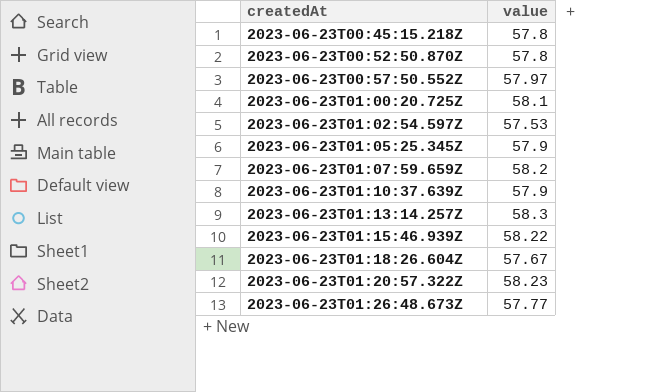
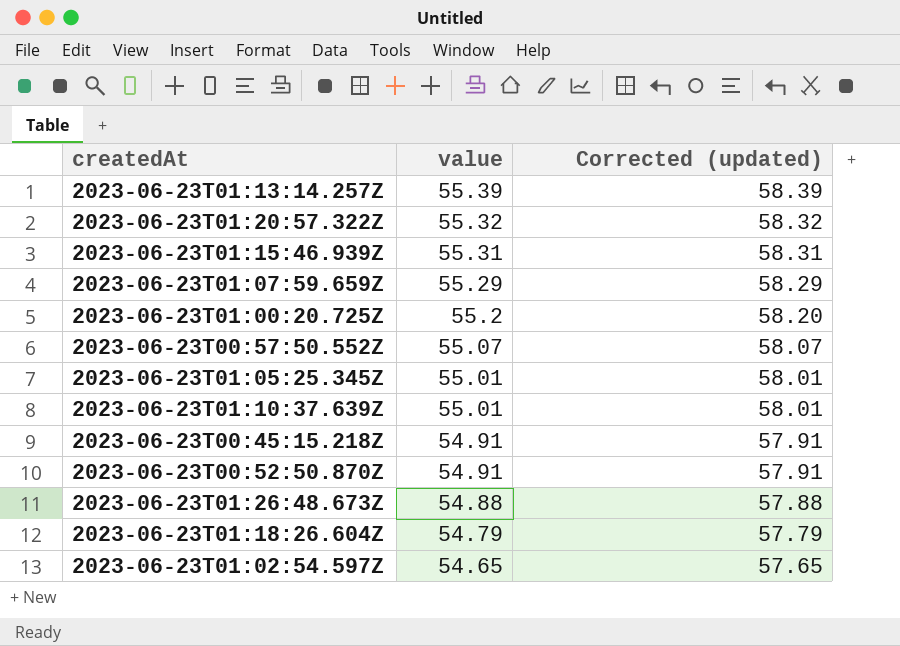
row order: createdAt ascending -> value descending
column Corrected (updated) | formula: none -> [value] + 3
2023-06-23T01:13:14.257Z | value: 58.3 -> 55.39
2023-06-23T01:20:57.322Z | value: 58.23 -> 55.32
2023-06-23T01:15:46.939Z | value: 58.22 -> 55.31
2023-06-23T01:07:59.659Z | value: 58.2 -> 55.29
2023-06-23T01:00:20.725Z | value: 58.1 -> 55.2
2023-06-23T00:57:50.552Z | value: 57.97 -> 55.07
2023-06-23T01:05:25.345Z | value: 57.9 -> 55.01
2023-06-23T01:10:37.639Z | value: 57.9 -> 55.01
2023-06-23T00:45:15.218Z | value: 57.8 -> 54.91
2023-06-23T00:52:50.870Z | value: 57.8 -> 54.91
2023-06-23T01:26:48.673Z | value: 57.77 -> 54.88
2023-06-23T01:18:26.604Z | value: 57.67 -> 54.79
2023-06-23T01:02:54.597Z | value: 57.53 -> 54.65

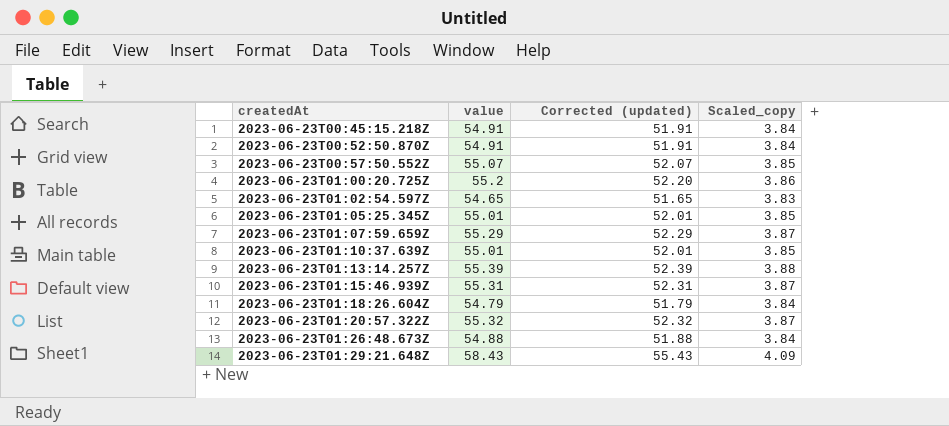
row order: value descending -> createdAt ascending
column Corrected (updated) | formula: [value] + 3 -> [value] - 3
column Scaled_copy | formula: none -> [value] * 0.07
row 2023-06-23T01:29:21.648Z: none -> 58.43 | 55.43 | 4.09

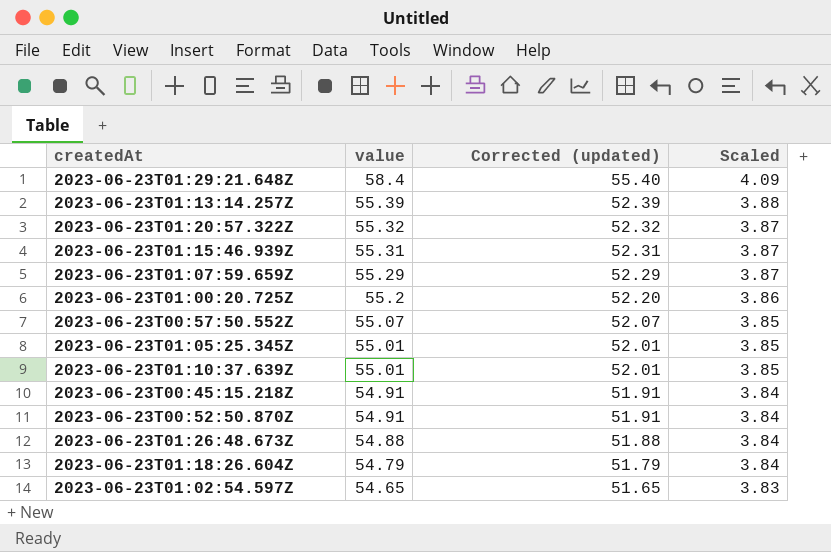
row order: createdAt ascending -> value descending
column name: Scaled_copy -> Scaled
2023-06-23T01:29:21.648Z | value: 58.43 -> 58.4
2023-06-23T01:29:21.648Z | Corrected (updated): 55.43 -> 55.40

